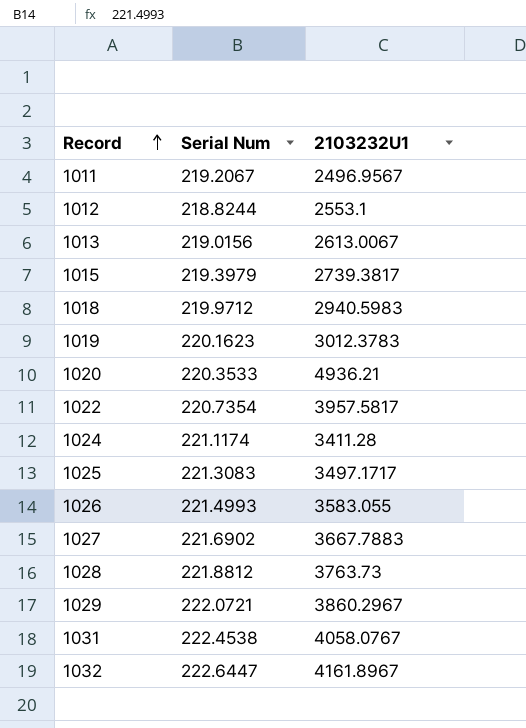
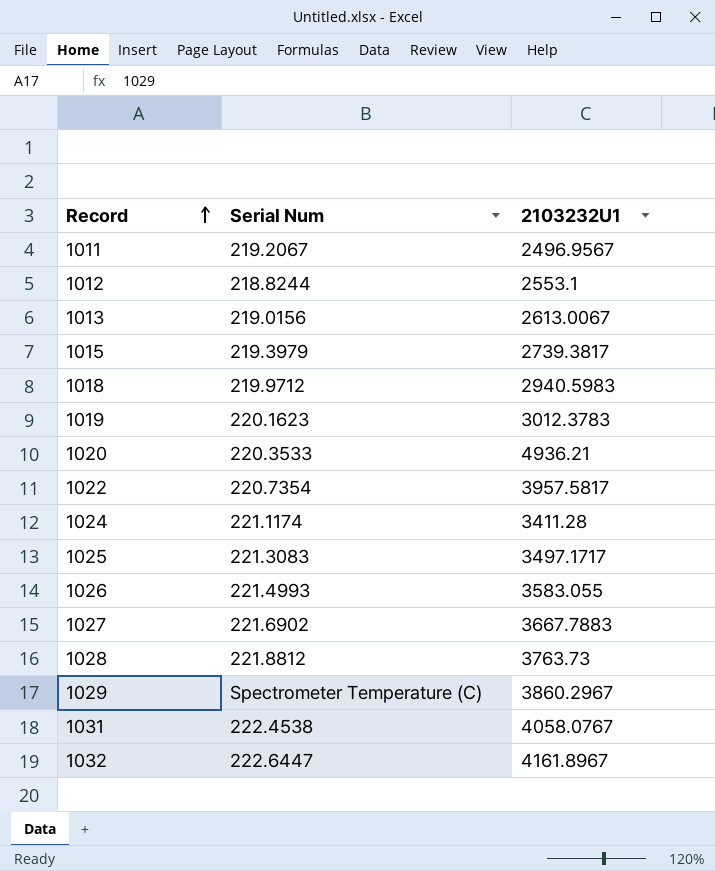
1029 | Serial Num: 222.0721 -> Spectrometer Temperature (C)

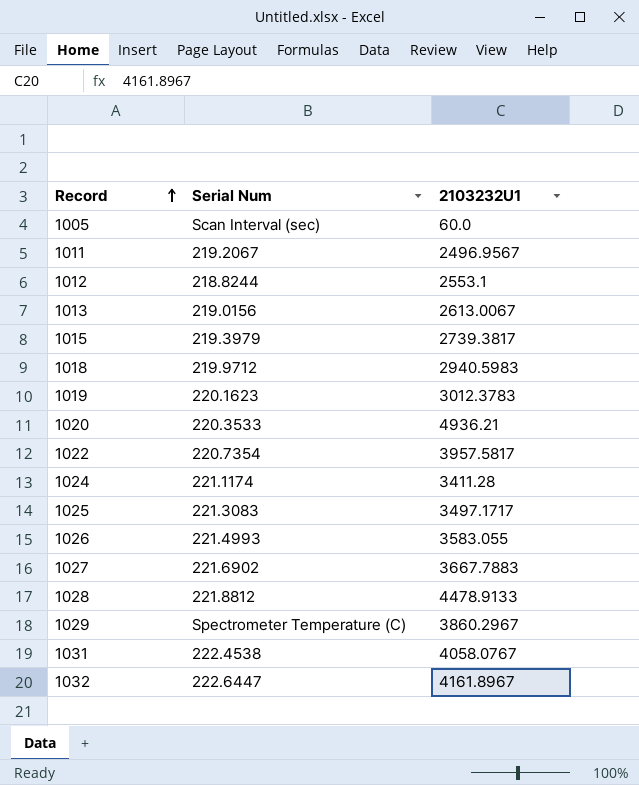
row 1005: none -> Scan Interval (sec) | 60.0
1028 | 2103232U1: 3763.73 -> 4478.9133

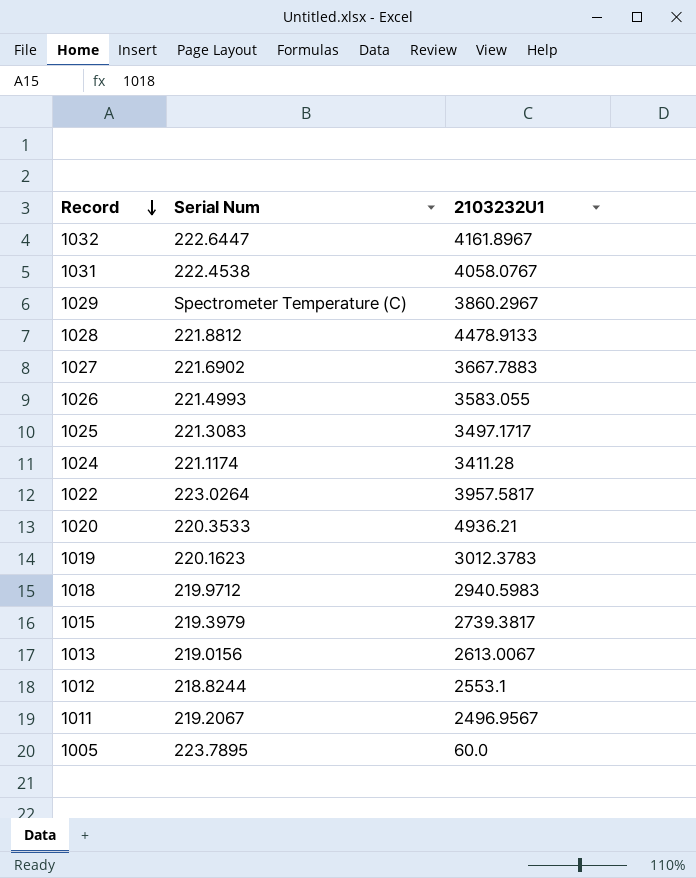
row order: Record ascending -> Record descending
1022 | Serial Num: 220.7354 -> 223.0264
1005 | Serial Num: Scan Interval (sec) -> 223.7895

